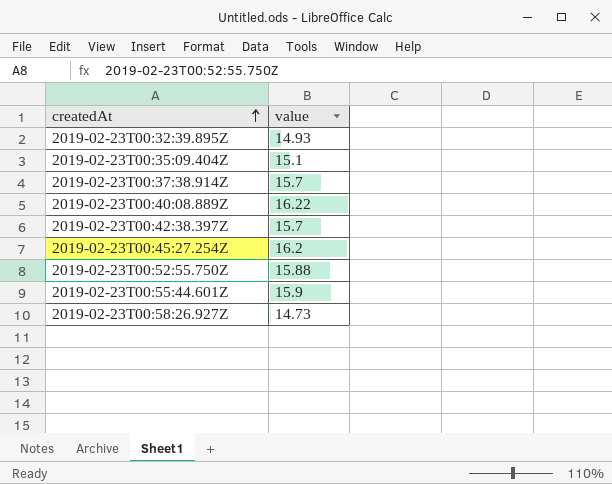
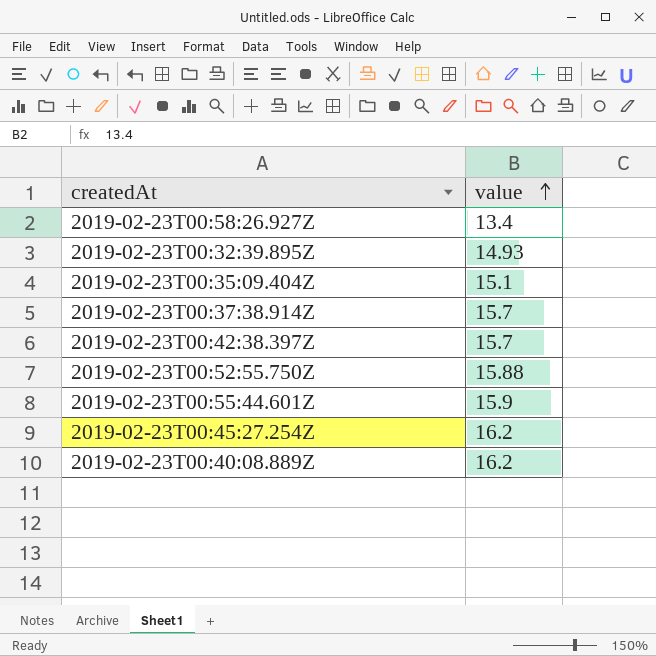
row order: createdAt ascending -> value ascending
2019-02-23T00:58:26.927Z | value: 14.73 -> 13.4
2019-02-23T00:40:08.889Z | value: 16.22 -> 16.2

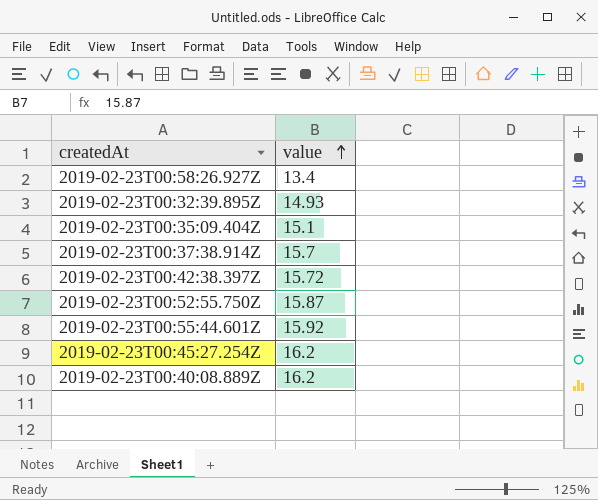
2019-02-23T00:42:38.397Z | value: 15.7 -> 15.72
2019-02-23T00:52:55.750Z | value: 15.88 -> 15.87
2019-02-23T00:55:44.601Z | value: 15.9 -> 15.92

